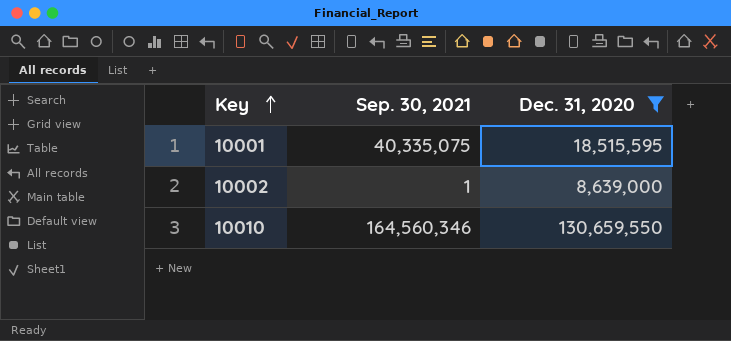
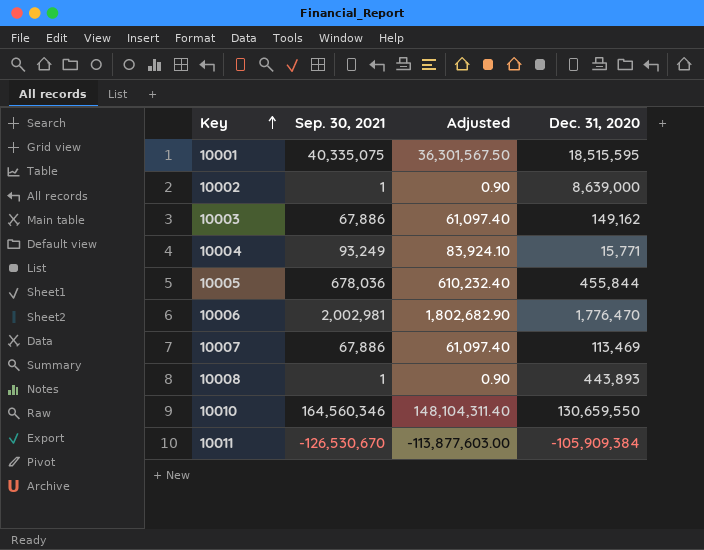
filter: Dec. 31, 2020 >= 8,639,000 -> none
column Adjusted | formula: none -> [Sep. 30, 2021] * 0.9

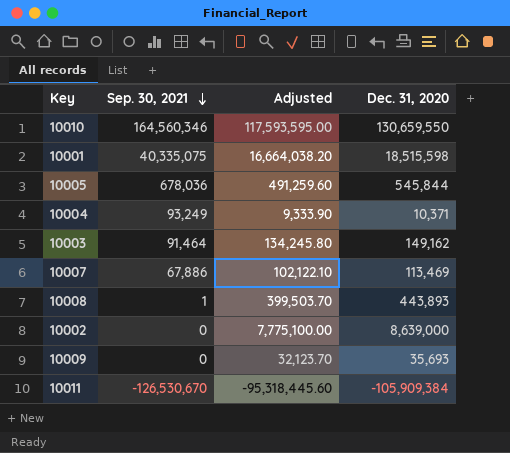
row order: Key ascending -> Sep. 30, 2021 descending
column Adjusted | formula: [Sep. 30, 2021] * 0.9 -> [Dec. 31, 2020] * 0.9
row 10006: 2,002,981 | 1,802,682.90 | 1,776,470 -> none
10001 | Dec. 31, 2020: 18,515,595 -> 18,515,598
10005 | Dec. 31, 2020: 455,844 -> 545,844
10004 | Dec. 31, 2020: 15,771 -> 10,371
10003 | Sep. 30, 2021: 67,886 -> 91,464
10002 | Sep. 30, 2021: 1 -> 0
row 10009: none -> 0 | 32,123.70 | 35,693

